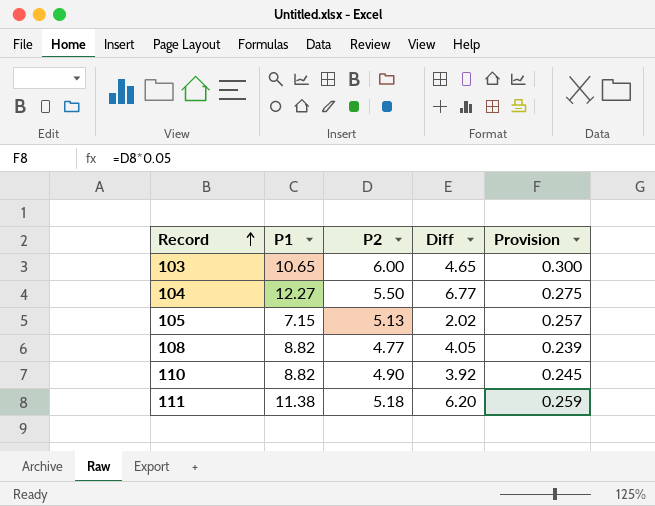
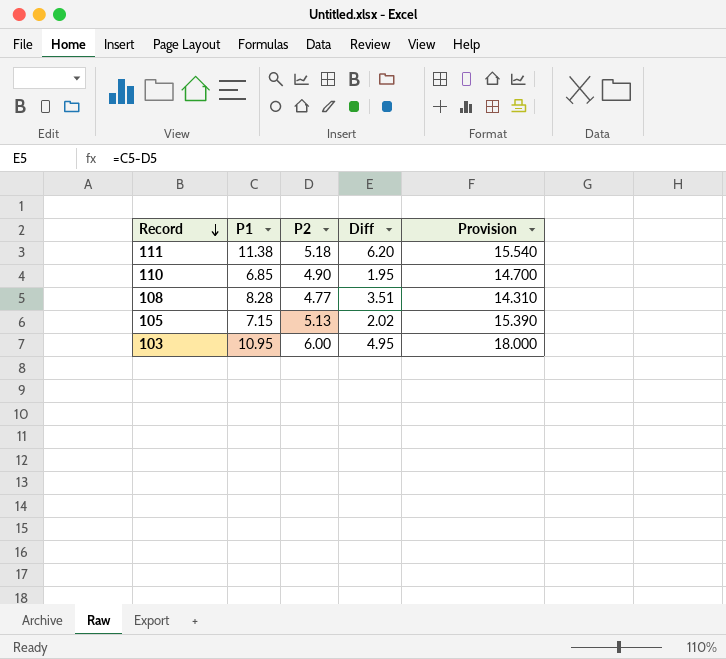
row order: Record ascending -> Record descending
column Provision | formula: [P2] * 0.05 -> [P2] * 3
row 104: 12.27 | 5.50 | 6.77 | 0.275 -> none
110 | P1: 8.82 -> 6.85
110 | Diff: 3.92 -> 1.95
108 | P1: 8.82 -> 8.28
108 | Diff: 4.05 -> 3.51
103 | P1: 10.65 -> 10.95
103 | Diff: 4.65 -> 4.95

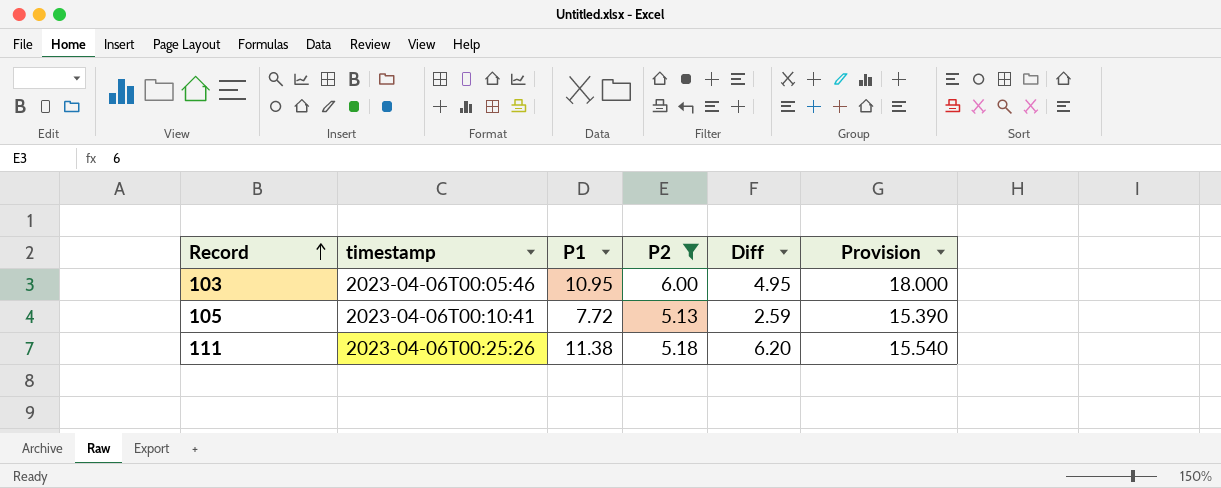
filter: none -> P2 >= 5.13
row order: Record descending -> Record ascending
column timestamp | position: none -> 2
105 | P1: 7.15 -> 7.72
105 | Diff: 2.02 -> 2.59

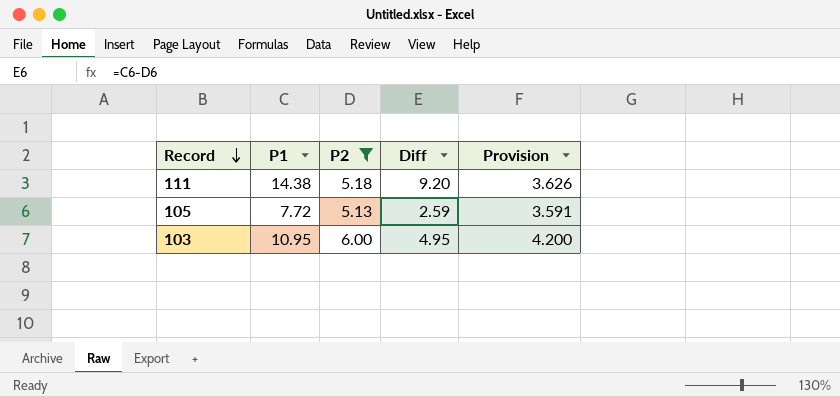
row order: Record ascending -> Record descending
column timestamp | position: 2 -> none
column Provision | formula: [P2] * 3 -> [P2] * 0.7
111 | P1: 11.38 -> 14.38
111 | Diff: 6.20 -> 9.20

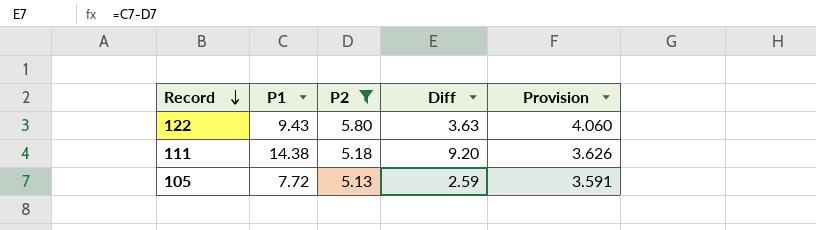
row 103: 10.95 | 6.00 | 4.95 | 4.200 -> none
row 122: none -> 9.43 | 5.80 | 3.63 | 4.060

